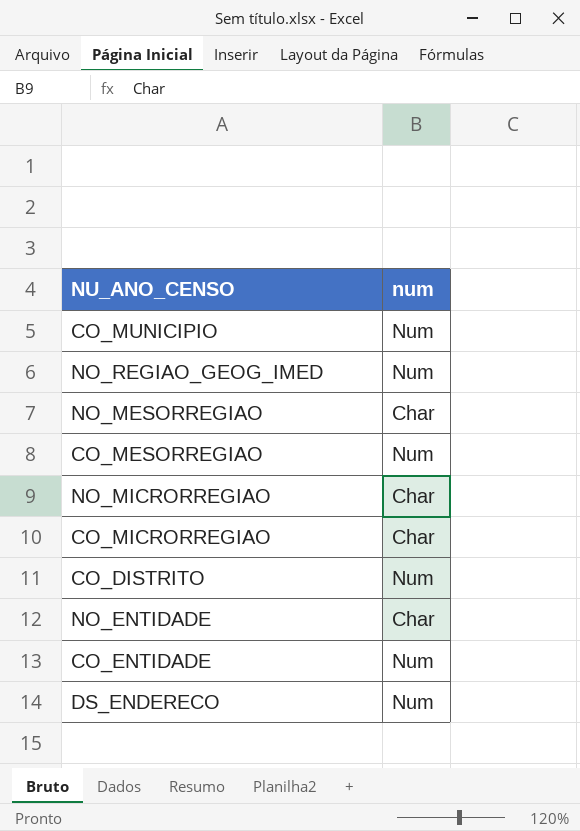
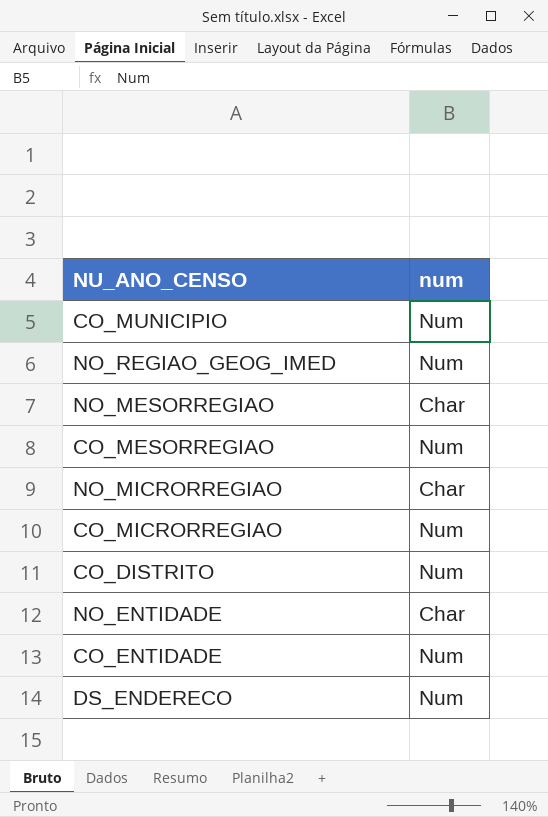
CO_MICRORREGIAO | num: Char -> Num

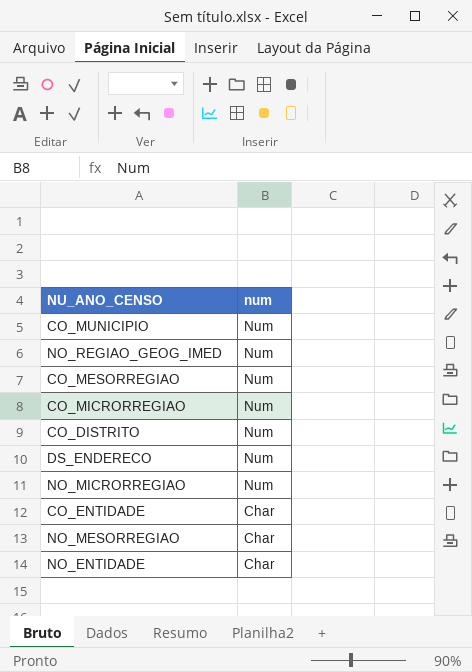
row order: none -> num descending
NO_MICRORREGIAO | num: Char -> Num
CO_ENTIDADE | num: Num -> Char

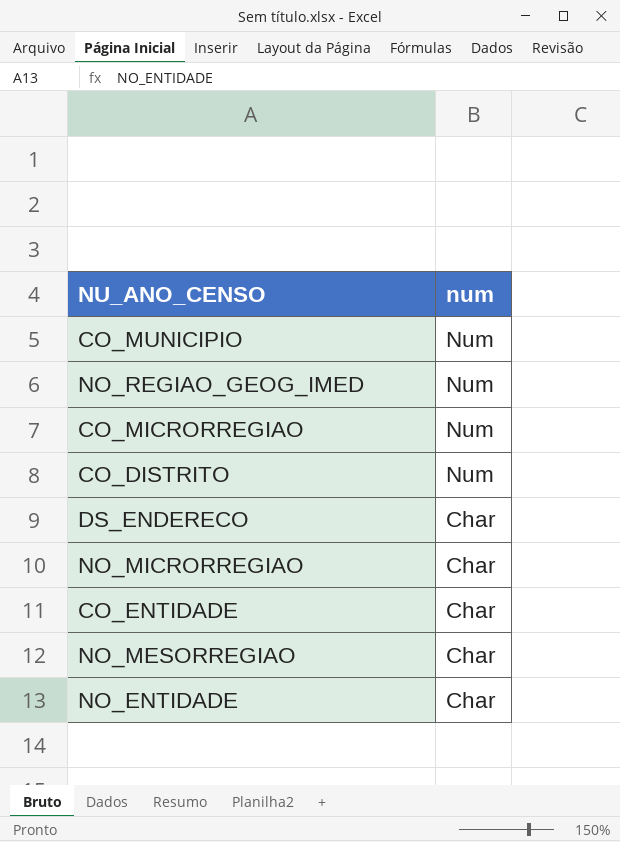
row CO_MESORREGIAO: Num -> none
DS_ENDERECO | num: Num -> Char
NO_MICRORREGIAO | num: Num -> Char

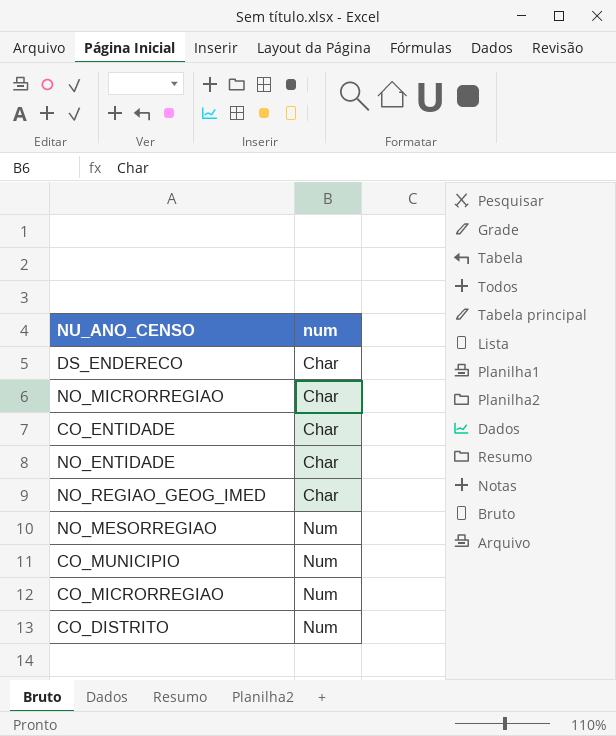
row order: num descending -> num ascending
NO_REGIAO_GEOG_IMED | num: Num -> Char
NO_MESORREGIAO | num: Char -> Num

